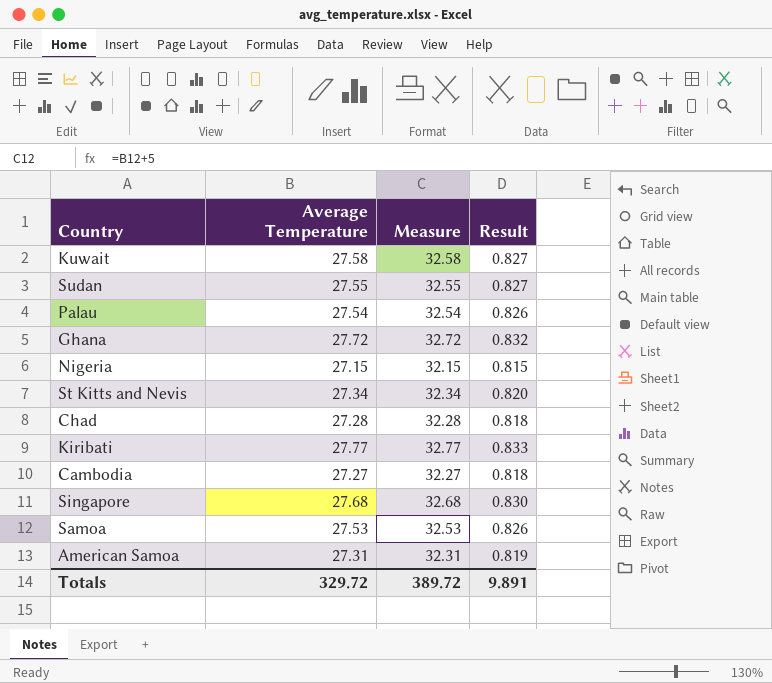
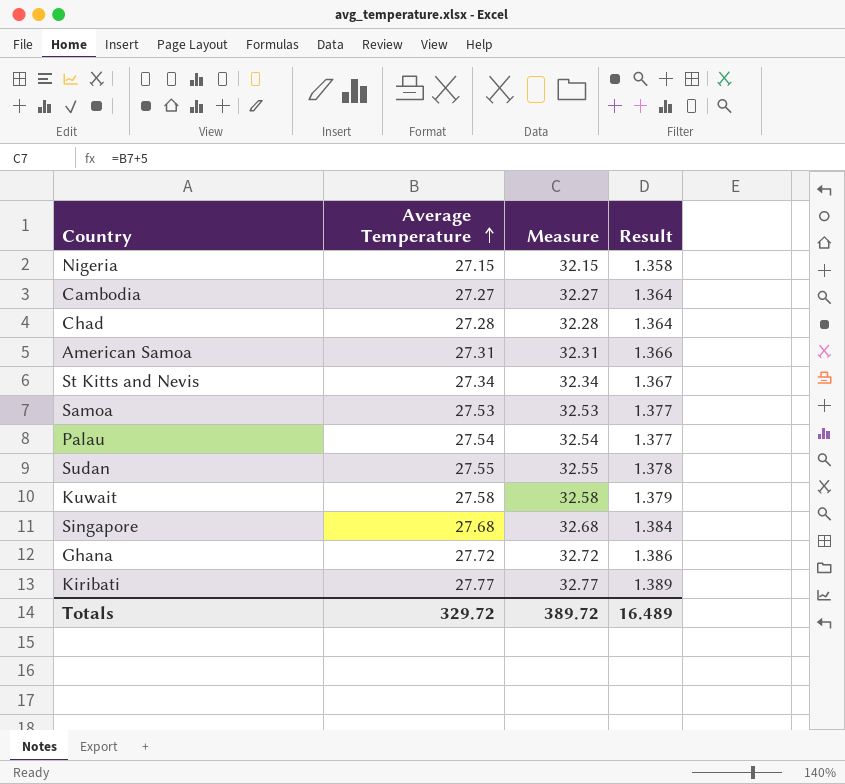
row order: none -> Average Temperature ascending
column Result | formula: [Average Temperature] * 0.03 -> [Average Temperature] * 0.05
Totals | Result: 9.891 -> 16.489

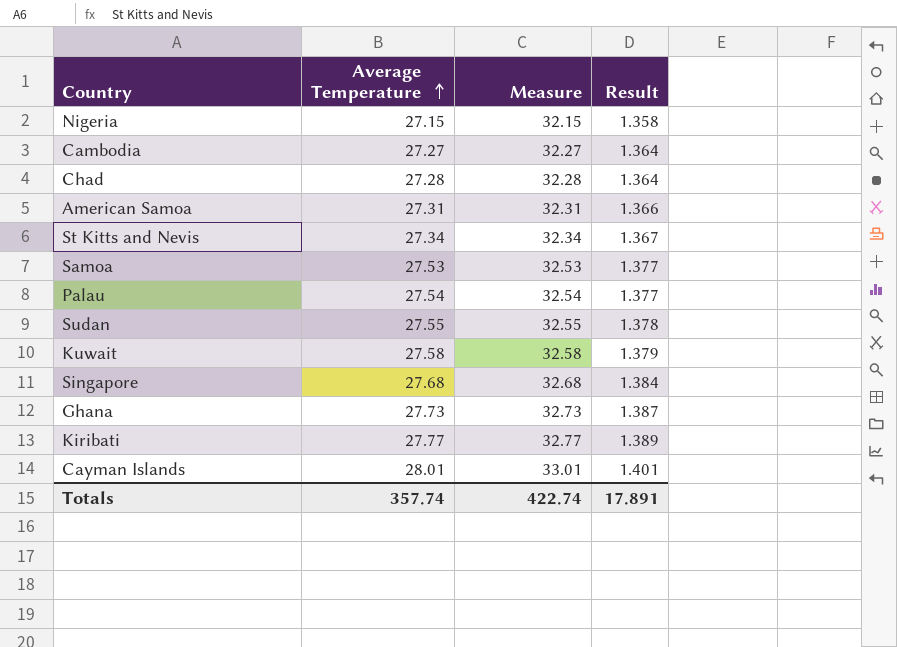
Ghana | Average Temperature: 27.72 -> 27.73
Ghana | Measure: 32.72 -> 32.73
Ghana | Result: 1.386 -> 1.387
row Cayman Islands: none -> 28.01 | 33.01 | 1.401
Totals | Average Temperature: 329.72 -> 357.74
Totals | Measure: 389.72 -> 422.74
Totals | Result: 16.489 -> 17.891

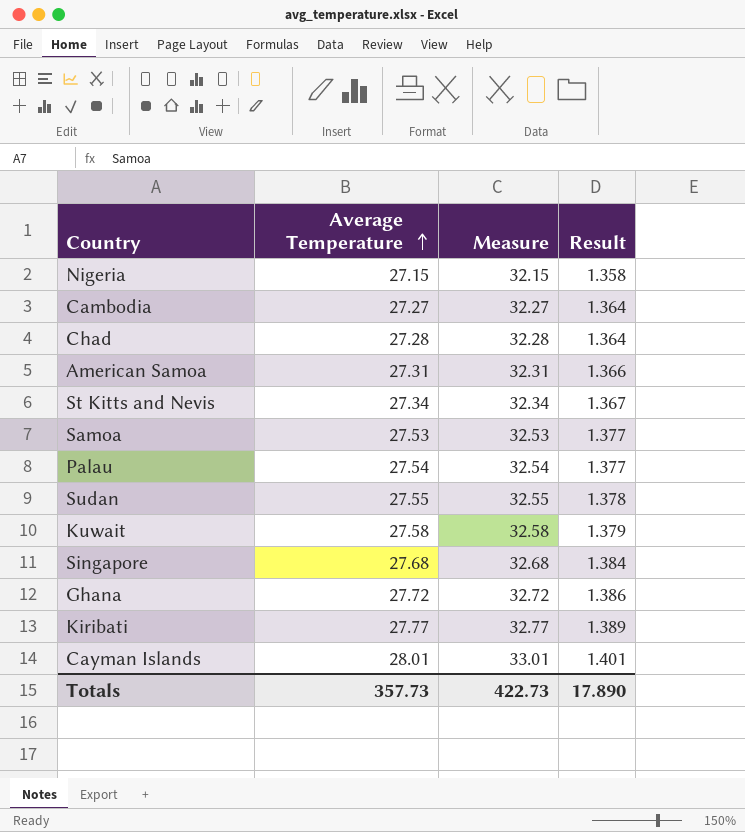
Ghana | Average Temperature: 27.73 -> 27.72
Ghana | Measure: 32.73 -> 32.72
Ghana | Result: 1.387 -> 1.386
Totals | Average Temperature: 357.74 -> 357.73
Totals | Measure: 422.74 -> 422.73
Totals | Result: 17.891 -> 17.890

